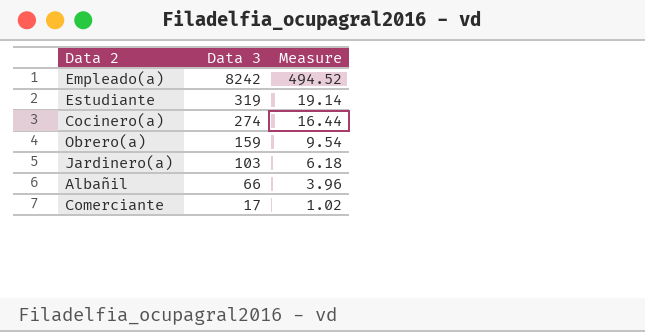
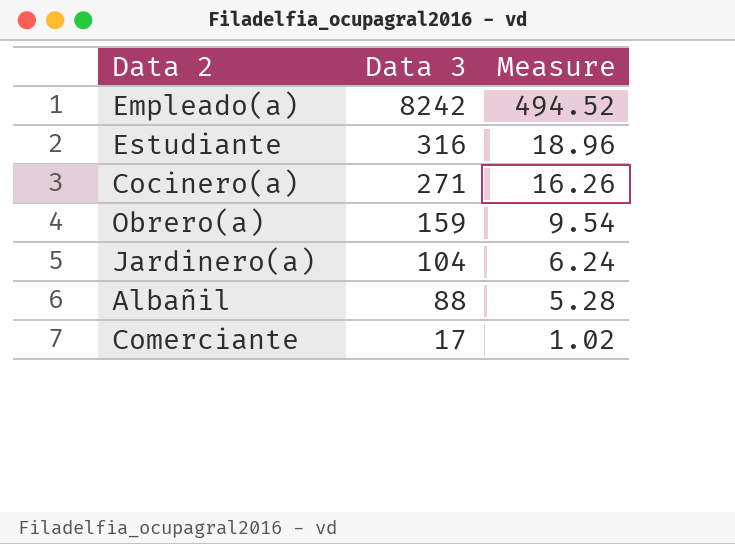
Estudiante | Data 3: 319 -> 316
Estudiante | Measure: 19.14 -> 18.96
Cocinero(a) | Data 3: 274 -> 271
Cocinero(a) | Measure: 16.44 -> 16.26
Jardinero(a) | Data 3: 103 -> 104
Jardinero(a) | Measure: 6.18 -> 6.24
Albañil | Data 3: 66 -> 88
Albañil | Measure: 3.96 -> 5.28

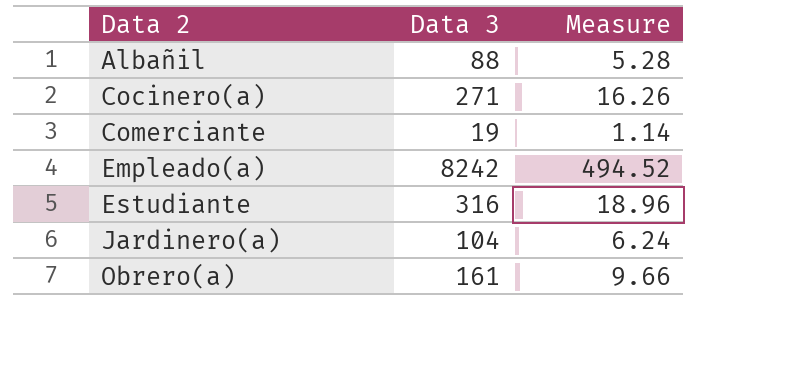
row order: Data 3 descending -> Data 2 ascending
Comerciante | Data 3: 17 -> 19
Comerciante | Measure: 1.02 -> 1.14
Obrero(a) | Data 3: 159 -> 161
Obrero(a) | Measure: 9.54 -> 9.66

